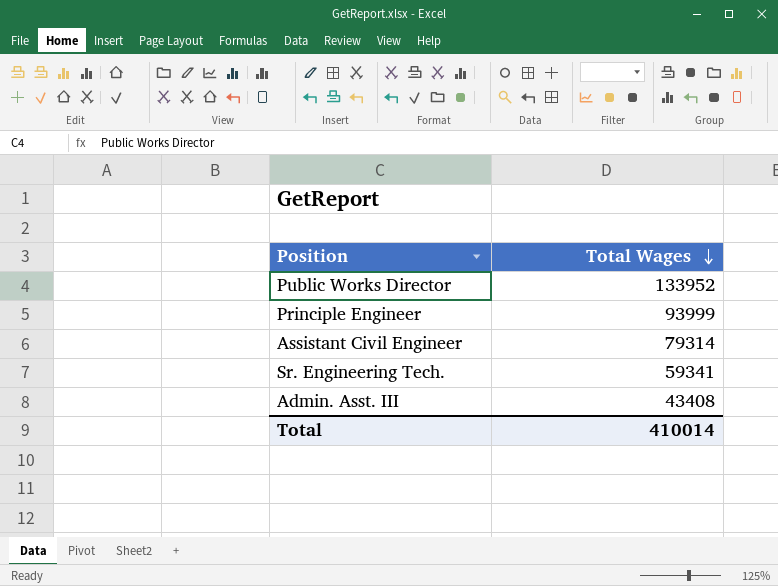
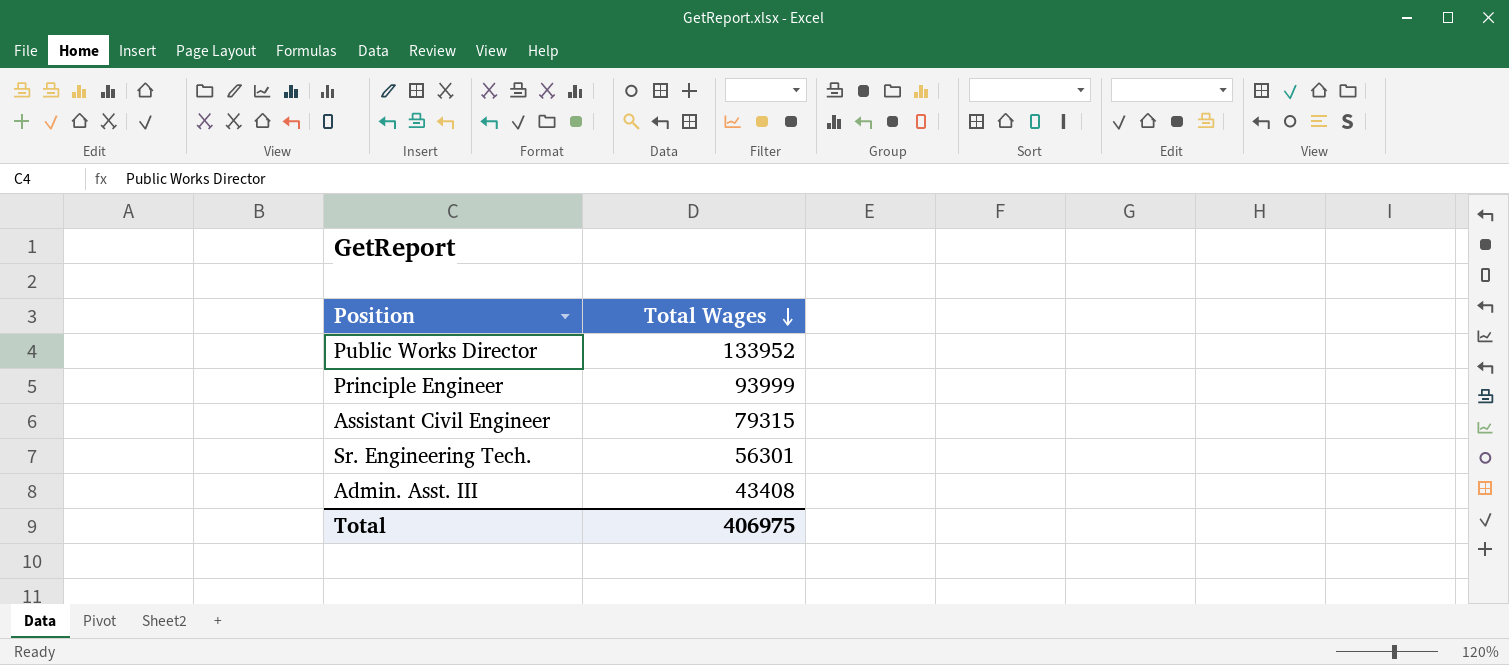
Assistant Civil Engineer | Total Wages: 79314 -> 79315
Sr. Engineering Tech. | Total Wages: 59341 -> 56301
Total | Total Wages: 410014 -> 406975

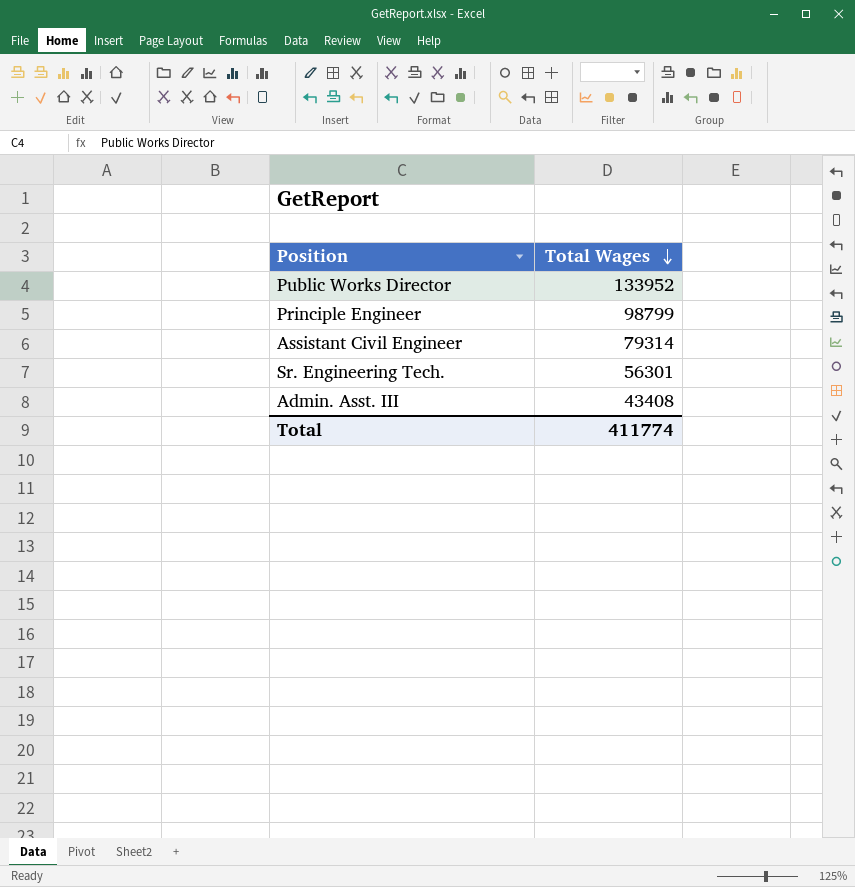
Principle Engineer | Total Wages: 93999 -> 98799
Assistant Civil Engineer | Total Wages: 79315 -> 79314
Total | Total Wages: 406975 -> 411774

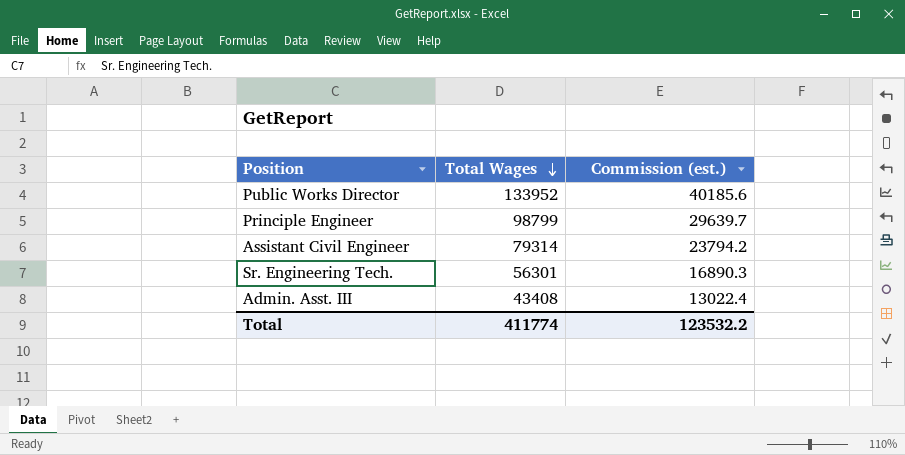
column Commission (est.) | formula: none -> [Total Wages] * 0.3

